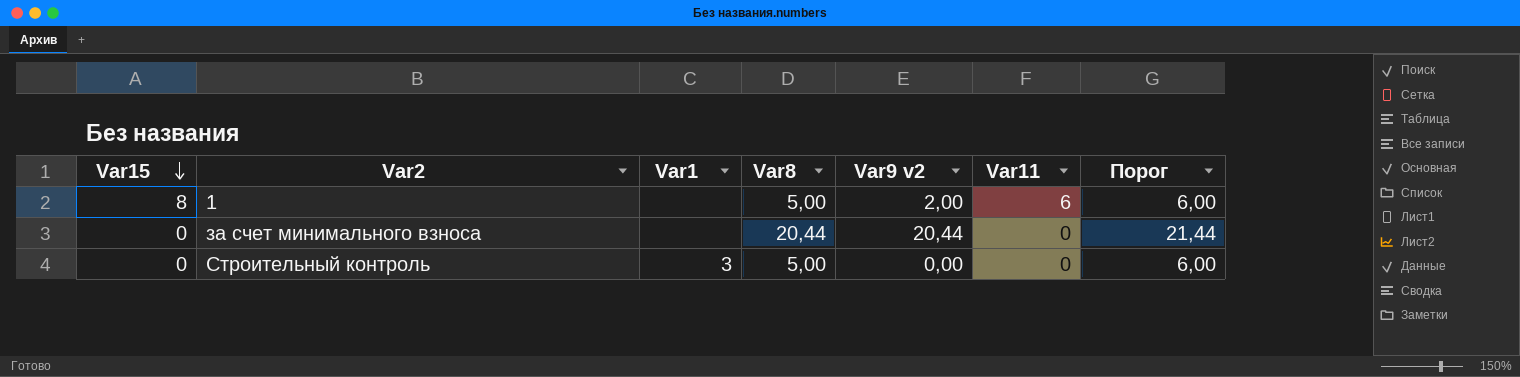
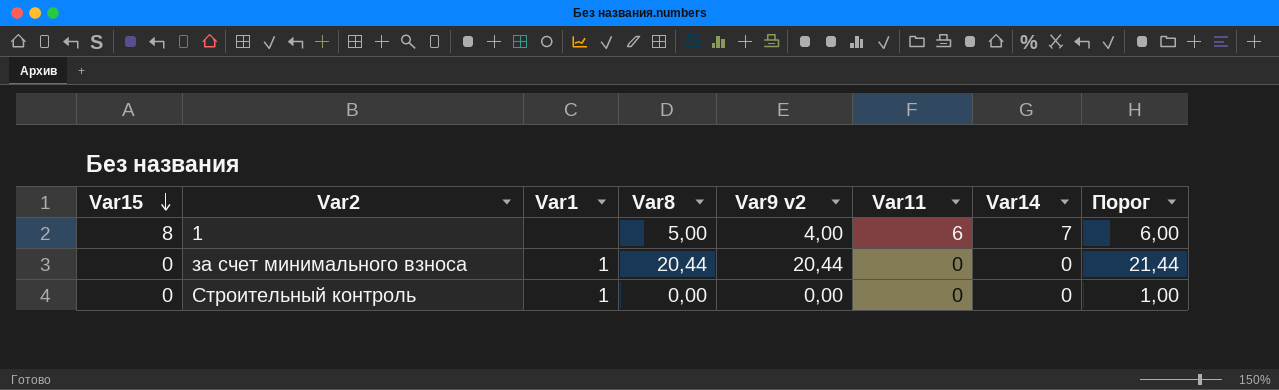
column Var14 | position: none -> 7
1 | Var9 v2: 2,00 -> 4,00
за счет минимального взноса | Var1: none -> 1
Строительный контроль | Var1: 3 -> 1
Строительный контроль | Var8: 5,00 -> 0,00
Строительный контроль | Порог: 6,00 -> 1,00

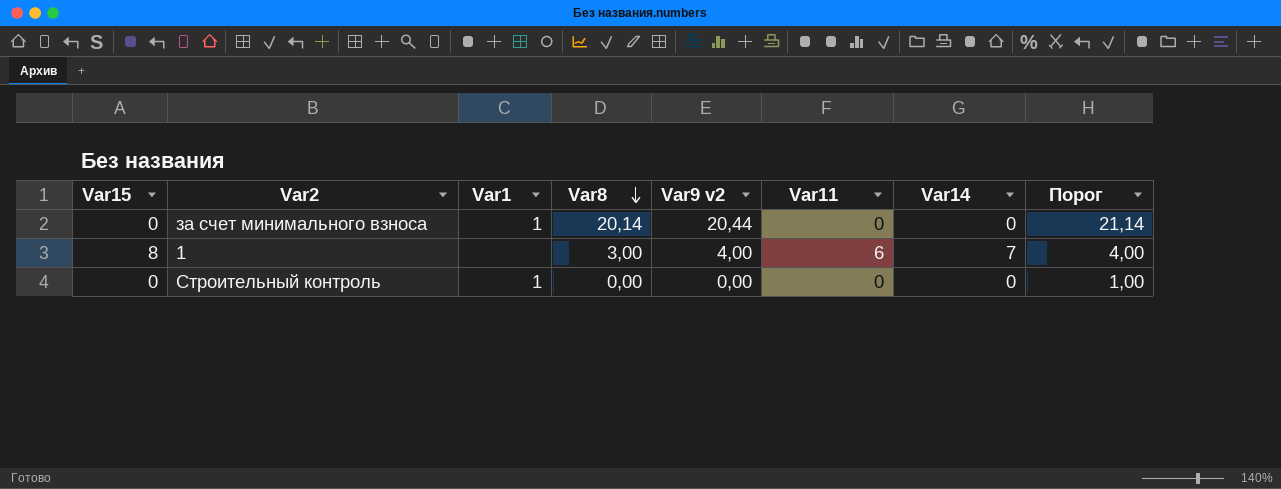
row order: Var15 descending -> Var8 descending
за счет минимального взноса | Var8: 20,44 -> 20,14
за счет минимального взноса | Порог: 21,44 -> 21,14
1 | Var8: 5,00 -> 3,00
1 | Порог: 6,00 -> 4,00

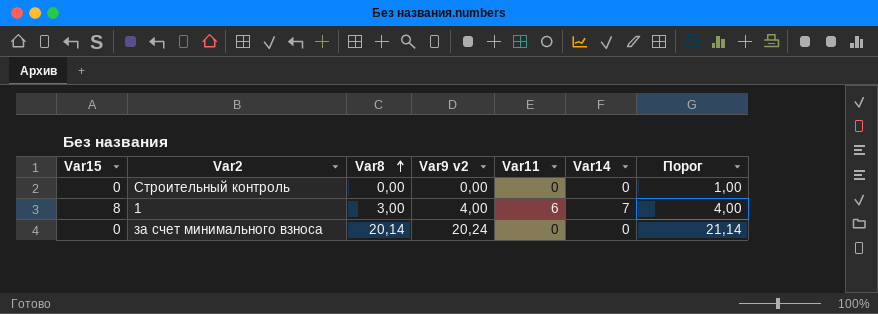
row order: Var8 descending -> Var8 ascending
column Var1 | position: 3 -> none
за счет минимального взноса | Var9 v2: 20,44 -> 20,24

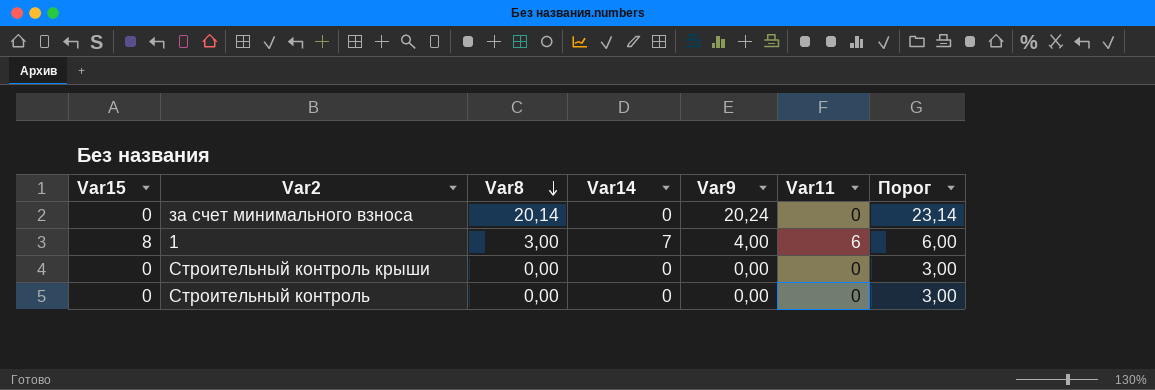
row order: Var8 ascending -> Var8 descending
column Var14 | position: 6 -> 4
column name: Var9 v2 -> Var9
column Порог | formula: [Var8] + 1 -> [Var8] + 3
row Строительный контроль крыши: none -> 0 | 0,00 | 0 | 0,00 | 0 | 3,00

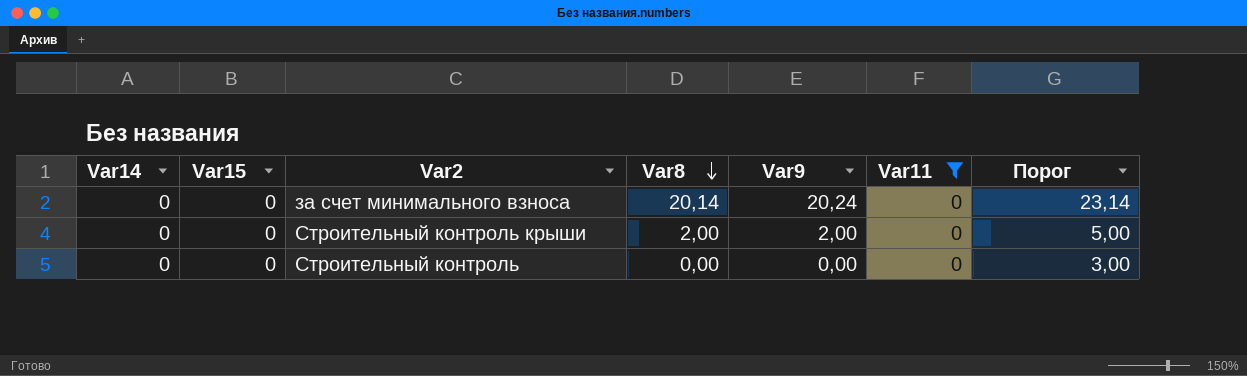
filter: none -> Var11 = 0
column Var14 | position: 4 -> 1
Строительный контроль крыши | Var8: 0,00 -> 2,00
Строительный контроль крыши | Var9: 0,00 -> 2,00
Строительный контроль крыши | Порог: 3,00 -> 5,00

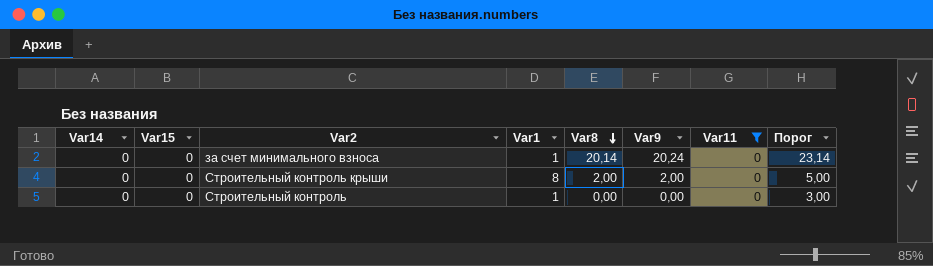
column Var1 | position: none -> 4

